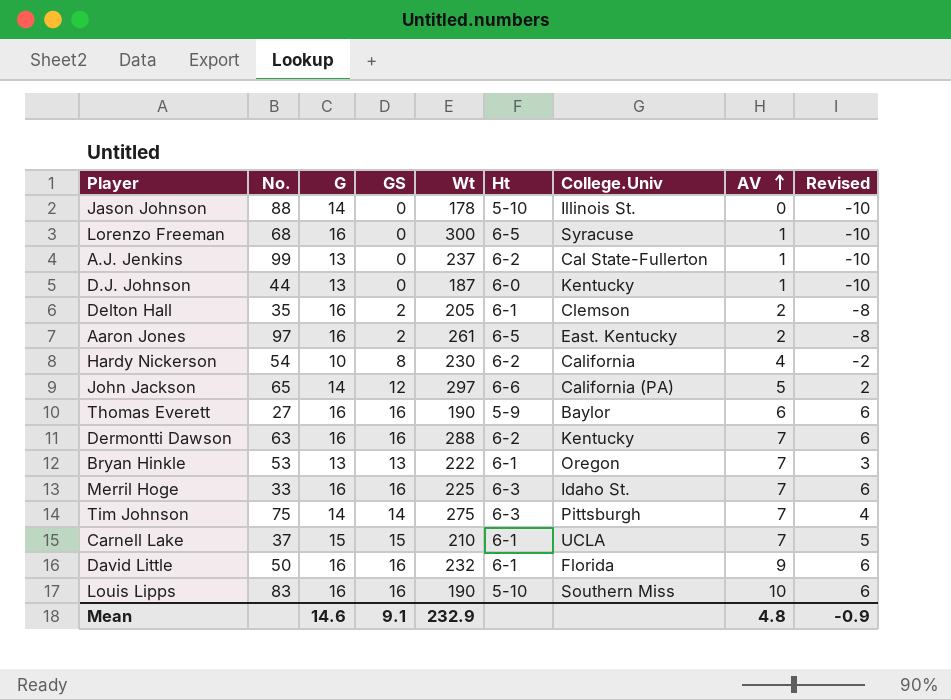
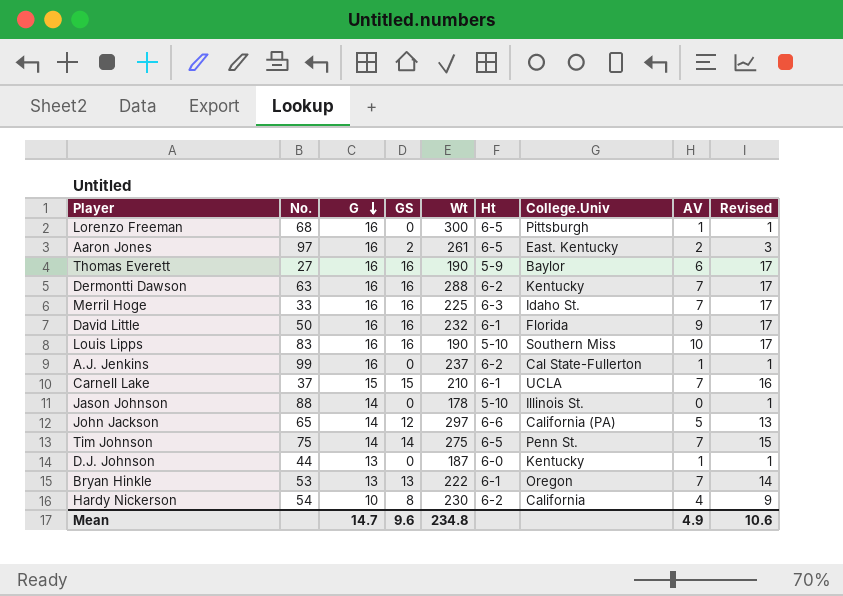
row order: AV ascending -> G descending
column Revised | formula: [GS] - 10 -> [GS] + 1
row Delton Hall: 35 | 16 | 2 | 205 | 6-1 | Clemson | 2 | -8 -> none
Lorenzo Freeman | College.Univ: Syracuse -> Pittsburgh
A.J. Jenkins | G: 13 -> 16
Tim Johnson | Ht: 6-3 -> 6-5
Tim Johnson | College.Univ: Pittsburgh -> Penn St.
Mean | G: 14.6 -> 14.7
Mean | GS: 9.1 -> 9.6
Mean | Wt: 232.9 -> 234.8
Mean | AV: 4.8 -> 4.9
Mean | Revised: -0.9 -> 10.6

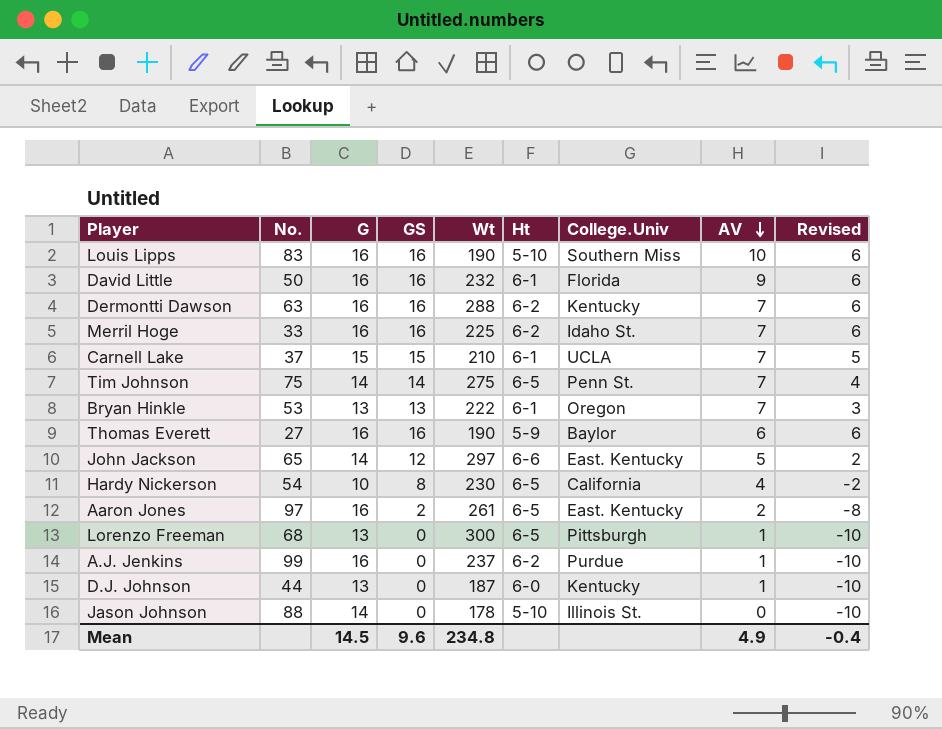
row order: G descending -> AV descending
column Revised | formula: [GS] + 1 -> [GS] - 10
Merril Hoge | Ht: 6-3 -> 6-2
John Jackson | College.Univ: California (PA) -> East. Kentucky
Hardy Nickerson | Ht: 6-2 -> 6-5
Lorenzo Freeman | G: 16 -> 13
A.J. Jenkins | College.Univ: Cal State-Fullerton -> Purdue
Mean | G: 14.7 -> 14.5
Mean | Revised: 10.6 -> -0.4

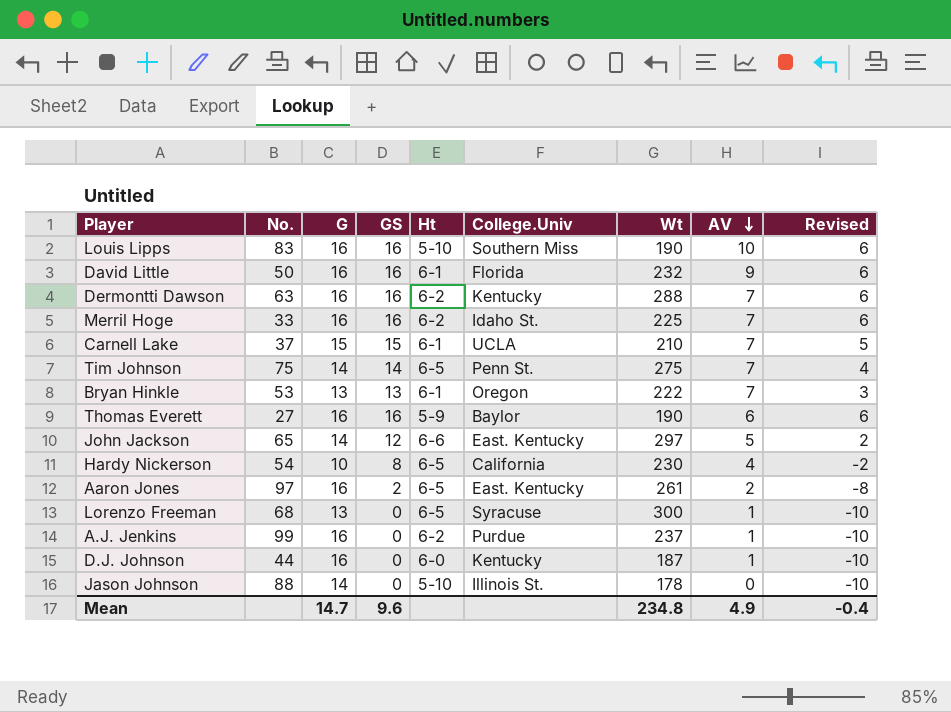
column Wt | position: 5 -> 7
Lorenzo Freeman | College.Univ: Pittsburgh -> Syracuse
D.J. Johnson | G: 13 -> 16
Mean | G: 14.5 -> 14.7

